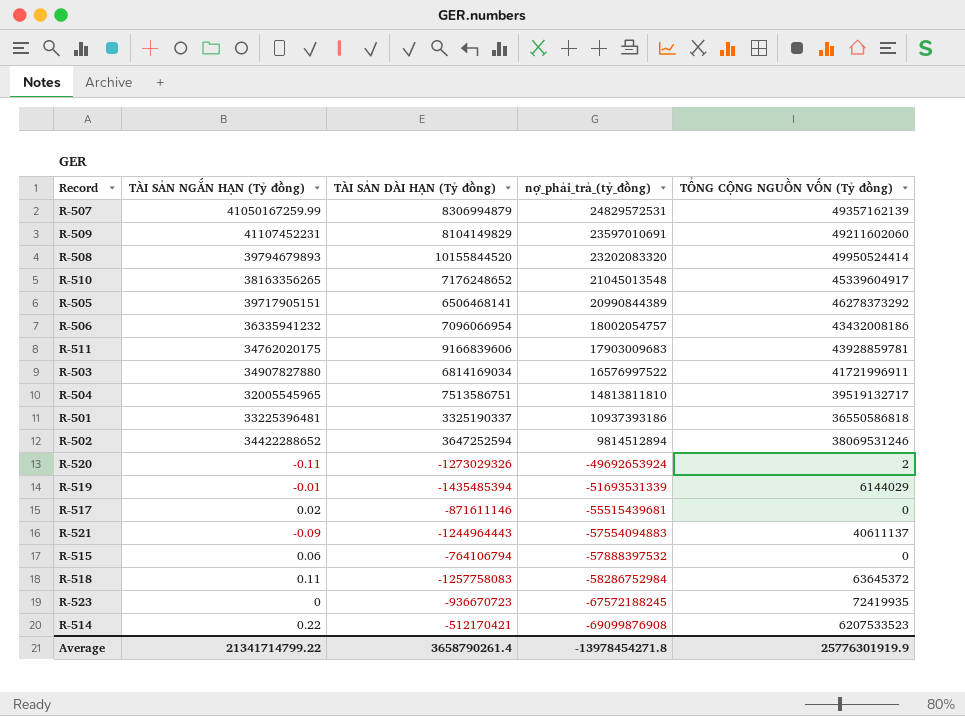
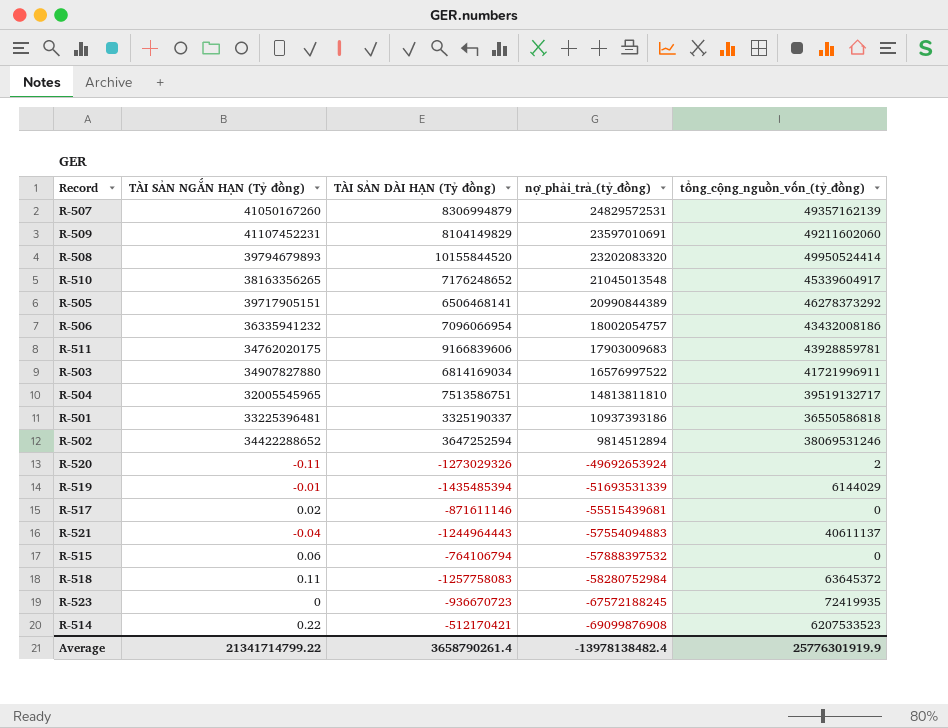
column name: TỔNG CỘNG NGUỒN VỐN (Tỷ đồng) -> tổng_cộng_nguồn_vốn_(tỷ_đồng)
R-507 | TÀI SẢN NGẮN HẠN (Tỷ đồng): 41050167259.99 -> 41050167260
R-521 | TÀI SẢN NGẮN HẠN (Tỷ đồng): -0.09 -> -0.04
R-518 | nợ_phải_trả_(tỷ_đồng): -58286752984 -> -58280752984
Average | nợ_phải_trả_(tỷ_đồng): -13978454271.8 -> -13978138482.4

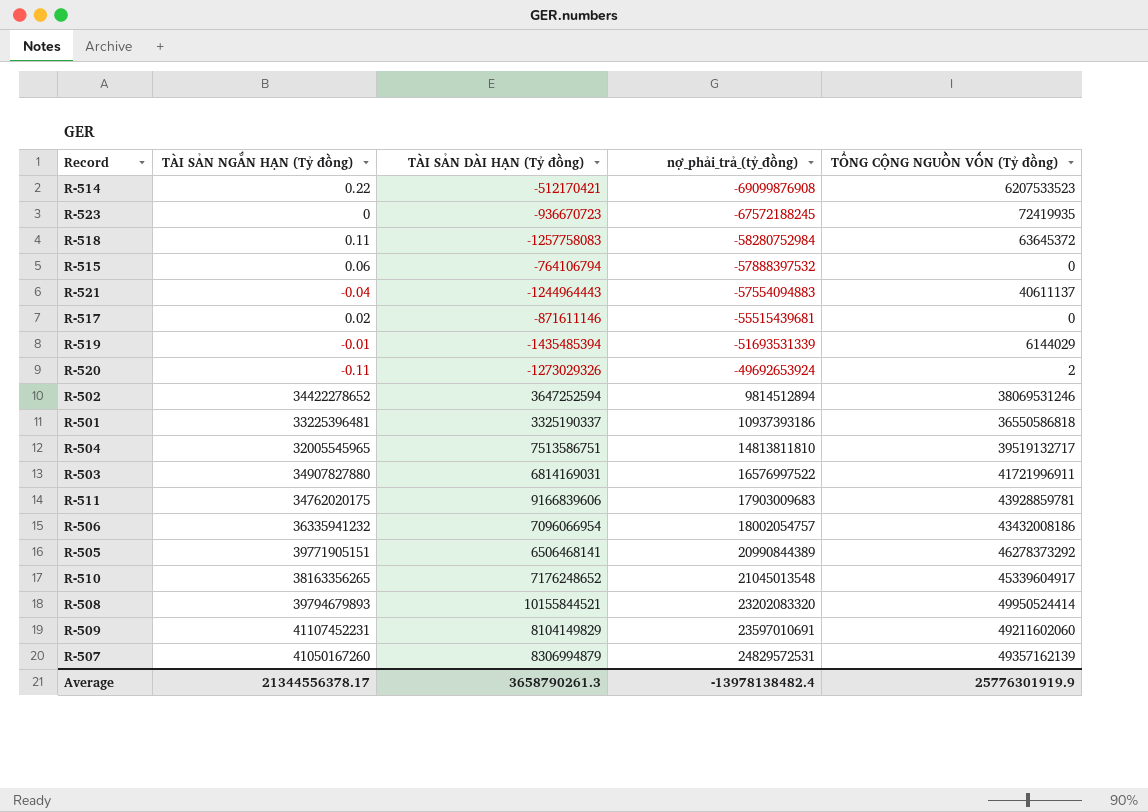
row order: nợ_phải_trả_(tỷ_đồng) descending -> nợ_phải_trả_(tỷ_đồng) ascending
column name: tổng_cộng_nguồn_vốn_(tỷ_đồng) -> TỔNG CỘNG NGUỒN VỐN (Tỷ đồng)
R-502 | TÀI SẢN NGẮN HẠN (Tỷ đồng): 34422288652 -> 34422278652
R-503 | TÀI SẢN DÀI HẠN (Tỷ đồng): 6814169034 -> 6814169031
R-505 | TÀI SẢN NGẮN HẠN (Tỷ đồng): 39717905151 -> 39771905151
R-508 | TÀI SẢN DÀI HẠN (Tỷ đồng): 10155844520 -> 10155844521
Average | TÀI SẢN NGẮN HẠN (Tỷ đồng): 21341714799.22 -> 21344556378.17
Average | TÀI SẢN DÀI HẠN (Tỷ đồng): 3658790261.4 -> 3658790261.3

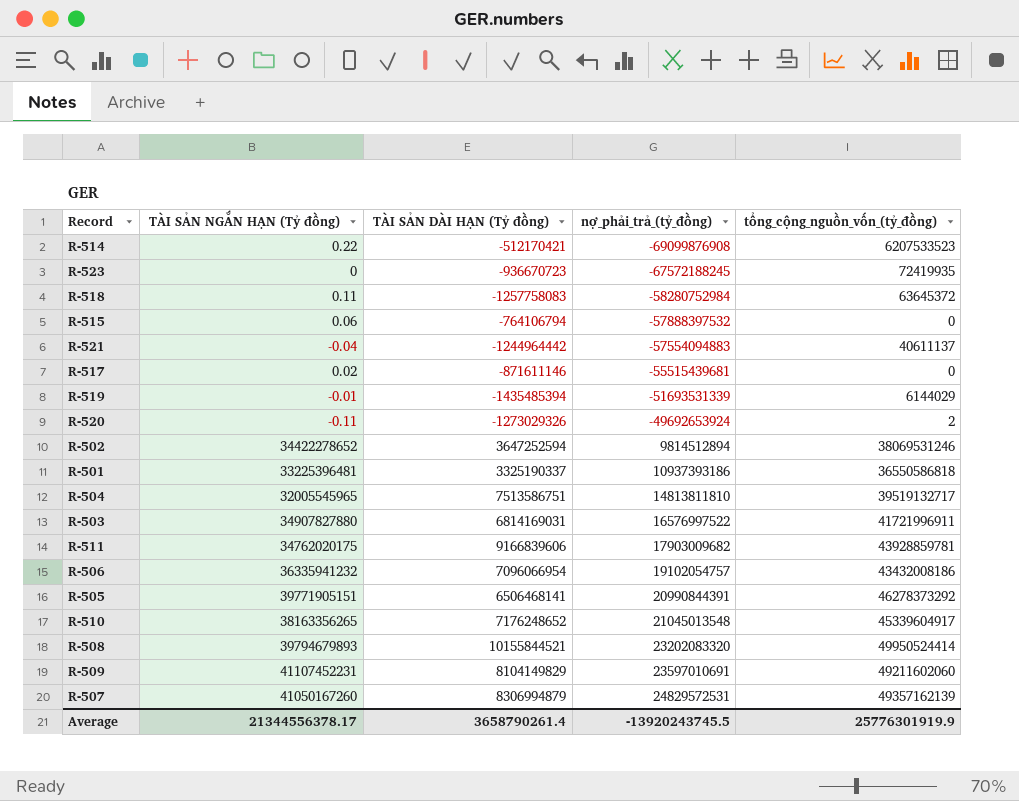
column name: TỔNG CỘNG NGUỒN VỐN (Tỷ đồng) -> tổng_cộng_nguồn_vốn_(tỷ_đồng)
R-521 | TÀI SẢN DÀI HẠN (Tỷ đồng): -1244964443 -> -1244964442
R-511 | nợ_phải_trả_(tỷ_đồng): 17903009683 -> 17903009682
R-506 | nợ_phải_trả_(tỷ_đồng): 18002054757 -> 19102054757
R-505 | nợ_phải_trả_(tỷ_đồng): 20990844389 -> 20990844391
Average | TÀI SẢN DÀI HẠN (Tỷ đồng): 3658790261.3 -> 3658790261.4
Average | nợ_phải_trả_(tỷ_đồng): -13978138482.4 -> -13920243745.5

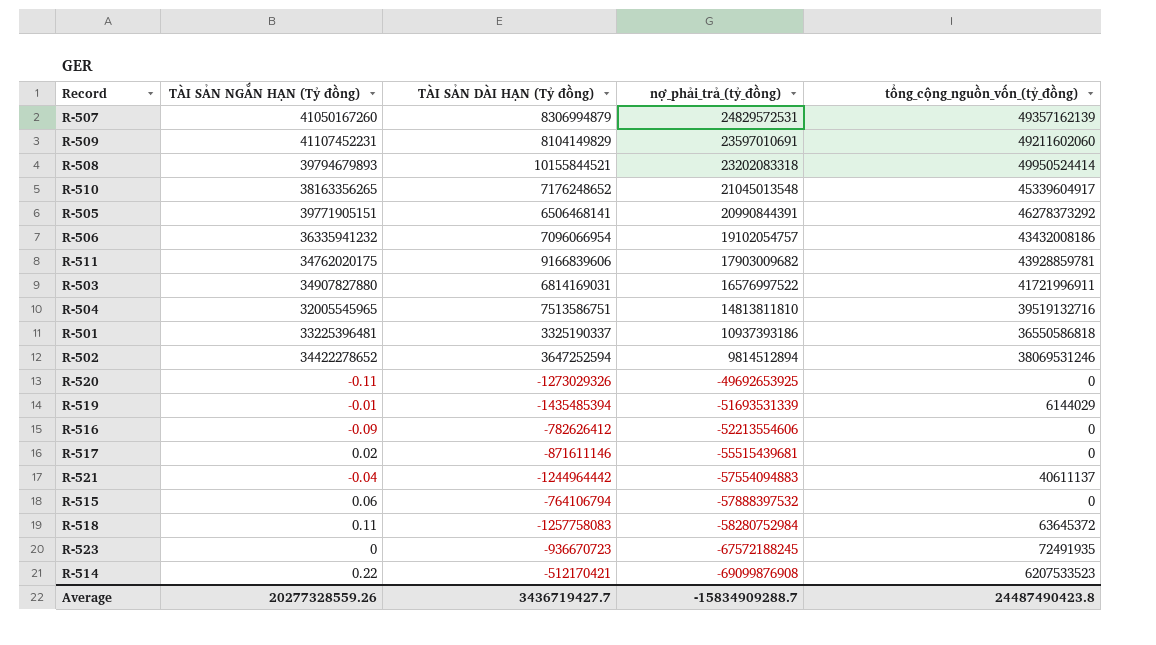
row order: nợ_phải_trả_(tỷ_đồng) ascending -> nợ_phải_trả_(tỷ_đồng) descending
R-508 | nợ_phải_trả_(tỷ_đồng): 23202083320 -> 23202083318
R-504 | tổng_cộng_nguồn_vốn_(tỷ_đồng): 39519132717 -> 39519132716
R-520 | nợ_phải_trả_(tỷ_đồng): -49692653924 -> -49692653925
R-520 | tổng_cộng_nguồn_vốn_(tỷ_đồng): 2 -> 0
row R-516: none -> -0.09 | -782626412 | -52213554606 | 0
R-523 | tổng_cộng_nguồn_vốn_(tỷ_đồng): 72419935 -> 72491935
Average | TÀI SẢN NGẮN HẠN (Tỷ đồng): 21344556378.17 -> 20277328559.26
Average | TÀI SẢN DÀI HẠN (Tỷ đồng): 3658790261.4 -> 3436719427.7
Average | nợ_phải_trả_(tỷ_đồng): -13920243745.5 -> -15834909288.7
Average | tổng_cộng_nguồn_vốn_(tỷ_đồng): 25776301919.9 -> 24487490423.8

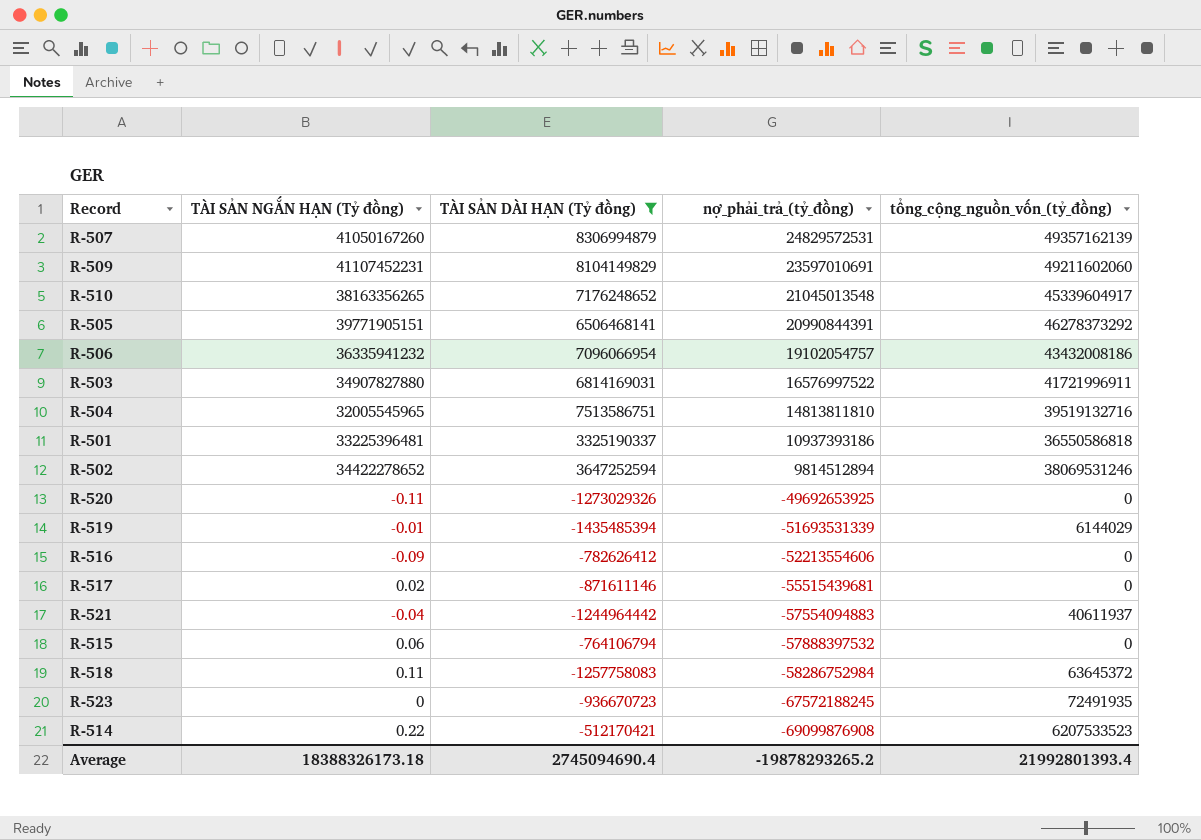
filter: none -> TÀI SẢN DÀI HẠN (Tỷ đồng) <= 8306994879
R-521 | tổng_cộng_nguồn_vốn_(tỷ_đồng): 40611137 -> 40611937
R-518 | nợ_phải_trả_(tỷ_đồng): -58280752984 -> -58286752984
Average | TÀI SẢN NGẮN HẠN (Tỷ đồng): 20277328559.26 -> 18388326173.18
Average | TÀI SẢN DÀI HẠN (Tỷ đồng): 3436719427.7 -> 2745094690.4
Average | nợ_phải_trả_(tỷ_đồng): -15834909288.7 -> -19878293265.2
Average | tổng_cộng_nguồn_vốn_(tỷ_đồng): 24487490423.8 -> 21992801393.4

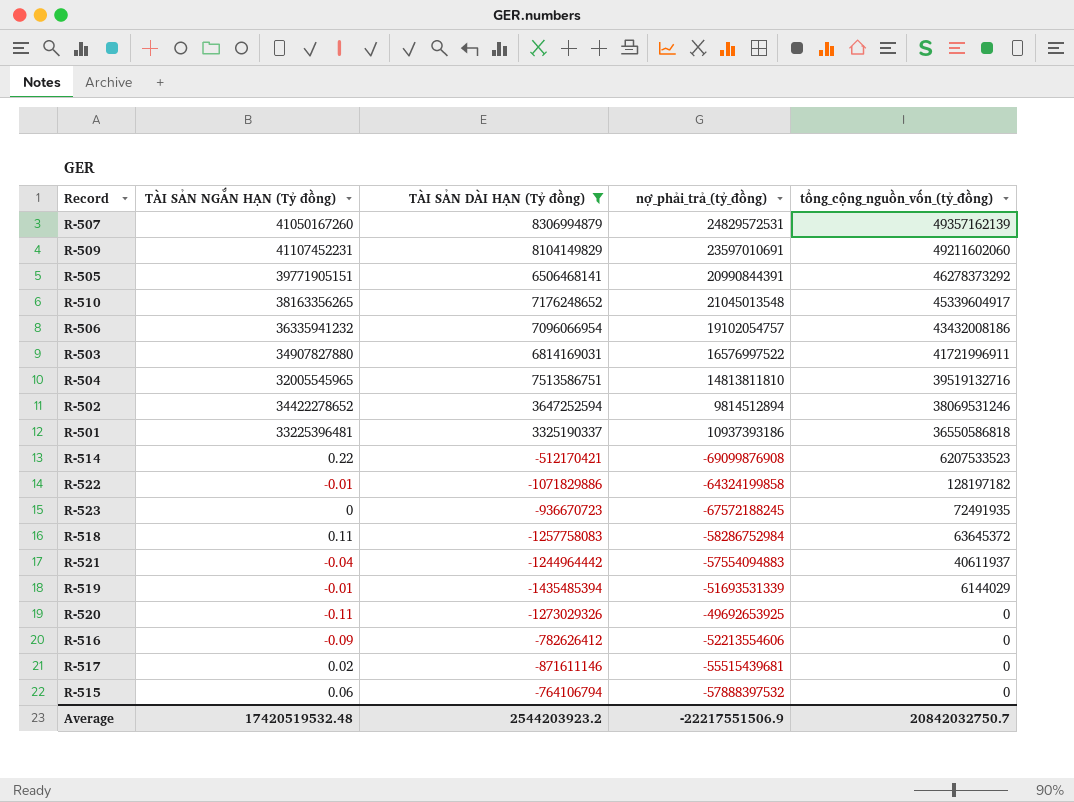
row order: nợ_phải_trả_(tỷ_đồng) descending -> tổng_cộng_nguồn_vốn_(tỷ_đồng) descending
row R-522: none -> -0.01 | -1071829886 | -64324199858 | 128197182
Average | TÀI SẢN NGẮN HẠN (Tỷ đồng): 18388326173.18 -> 17420519532.48
Average | TÀI SẢN DÀI HẠN (Tỷ đồng): 2745094690.4 -> 2544203923.2
Average | nợ_phải_trả_(tỷ_đồng): -19878293265.2 -> -22217551506.9
Average | tổng_cộng_nguồn_vốn_(tỷ_đồng): 21992801393.4 -> 20842032750.7

